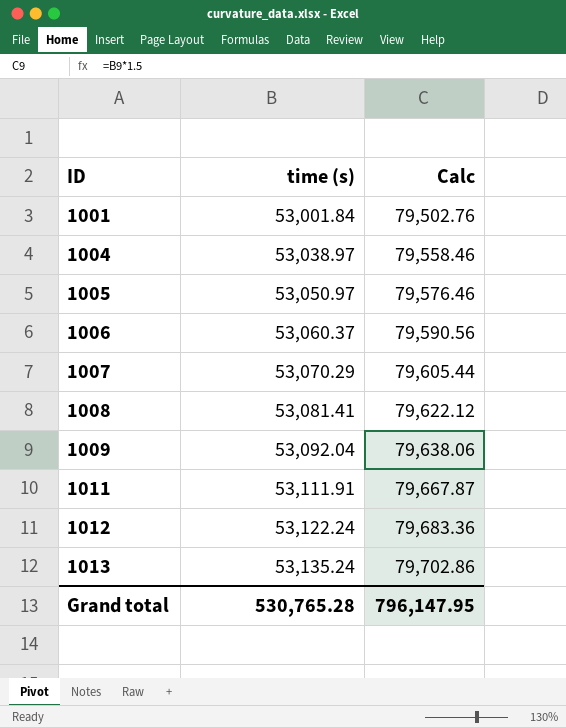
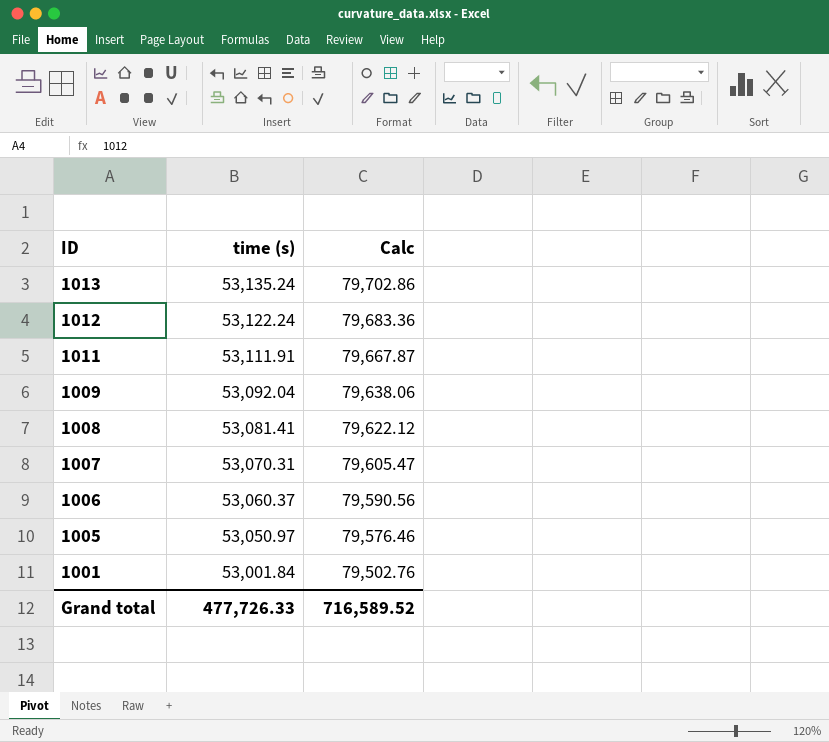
row order: ID ascending -> ID descending
row 1004: 53,038.97 | 79,558.46 -> none
1007 | time (s): 53,070.29 -> 53,070.31
1007 | Calc: 79,605.44 -> 79,605.47
Grand total | time (s): 530,765.28 -> 477,726.33
Grand total | Calc: 796,147.95 -> 716,589.52

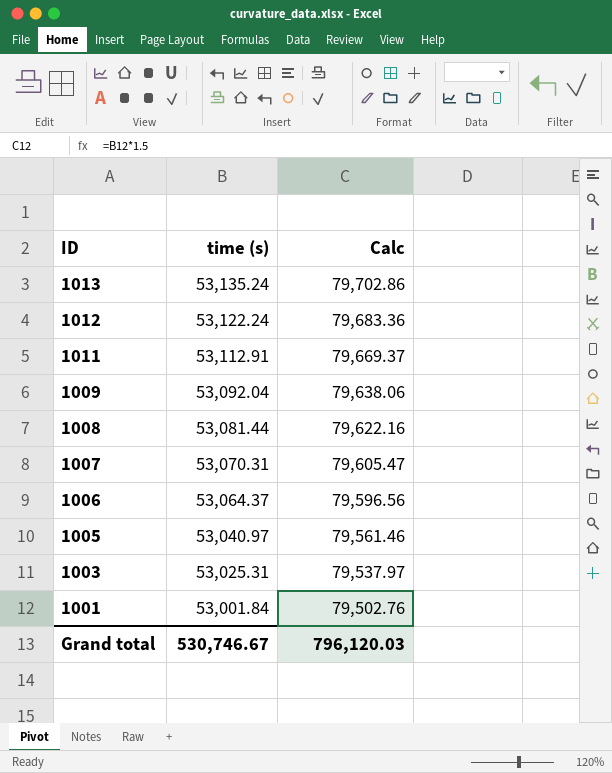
1011 | time (s): 53,111.91 -> 53,112.91
1011 | Calc: 79,667.87 -> 79,669.37
1008 | time (s): 53,081.41 -> 53,081.44
1008 | Calc: 79,622.12 -> 79,622.16
1006 | time (s): 53,060.37 -> 53,064.37
1006 | Calc: 79,590.56 -> 79,596.56
1005 | time (s): 53,050.97 -> 53,040.97
1005 | Calc: 79,576.46 -> 79,561.46
row 1003: none -> 53,025.31 | 79,537.97
Grand total | time (s): 477,726.33 -> 530,746.67
Grand total | Calc: 716,589.52 -> 796,120.03

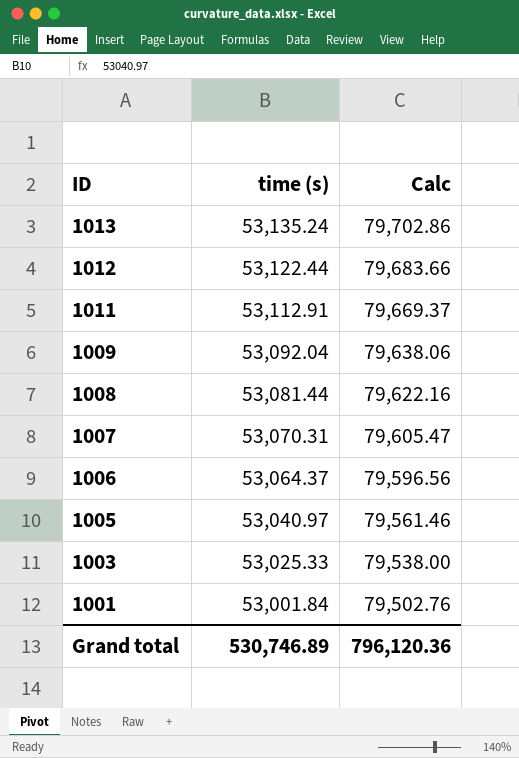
1012 | time (s): 53,122.24 -> 53,122.44
1012 | Calc: 79,683.36 -> 79,683.66
1003 | time (s): 53,025.31 -> 53,025.33
1003 | Calc: 79,537.97 -> 79,538.00
Grand total | time (s): 530,746.67 -> 530,746.89
Grand total | Calc: 796,120.03 -> 796,120.36

